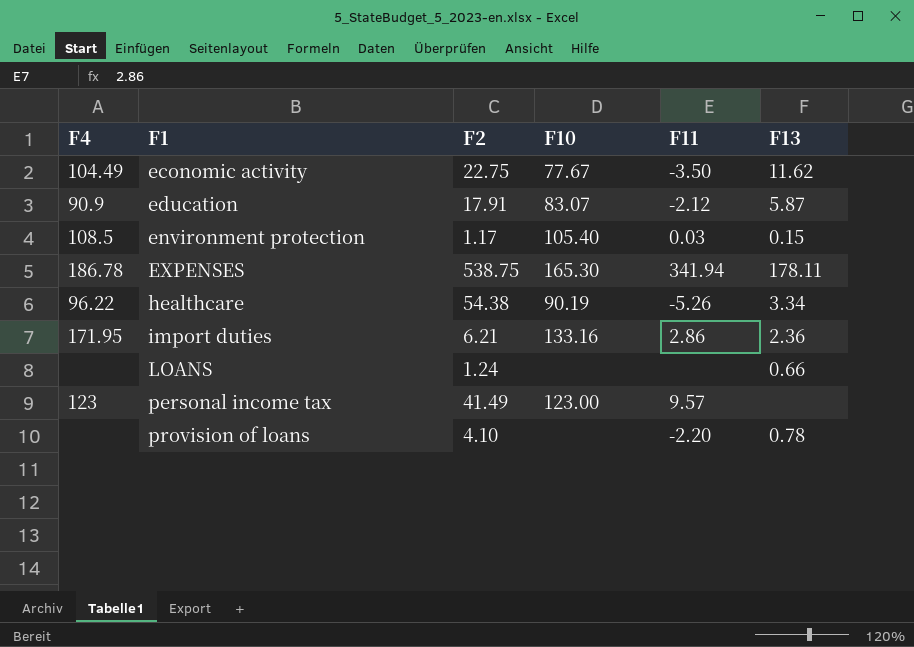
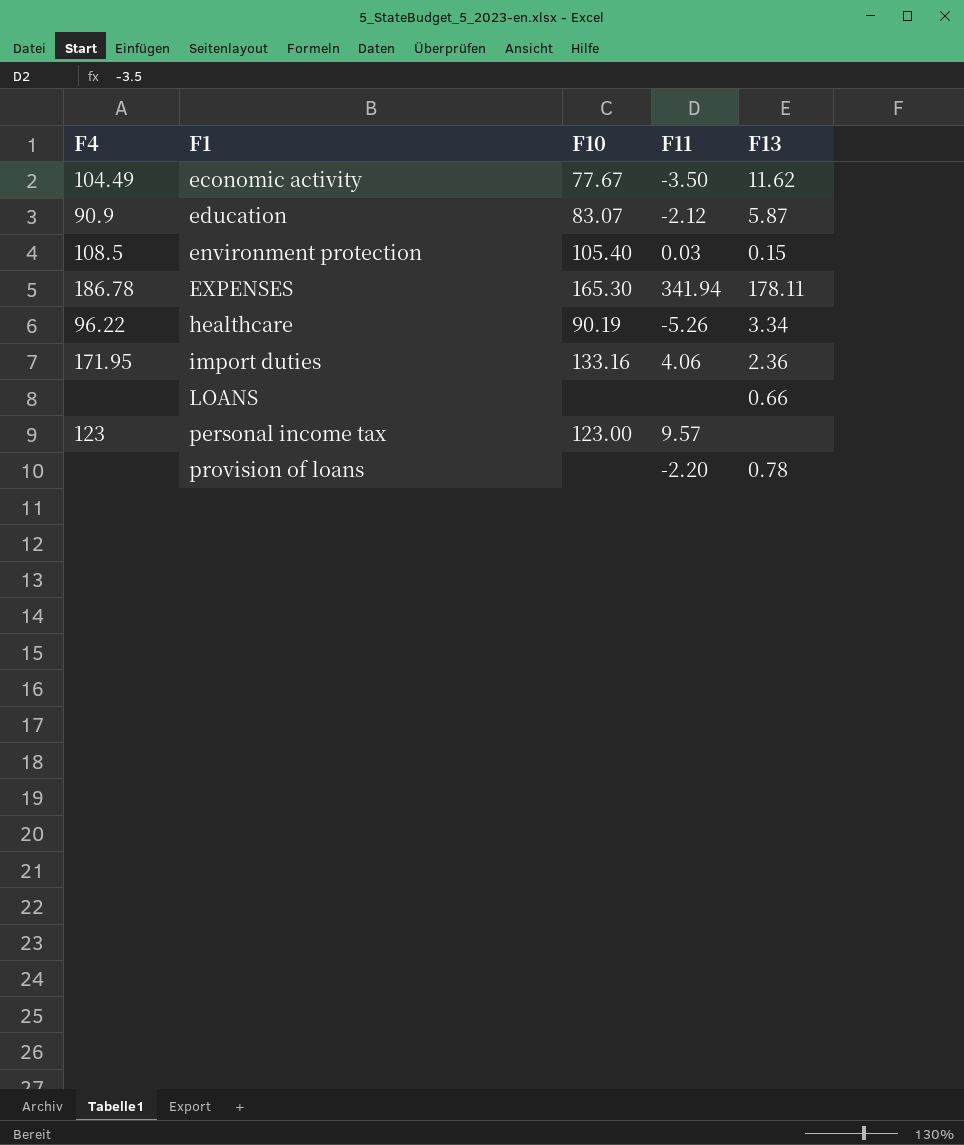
column F2 | position: 3 -> none
import duties | F11: 2.86 -> 4.06

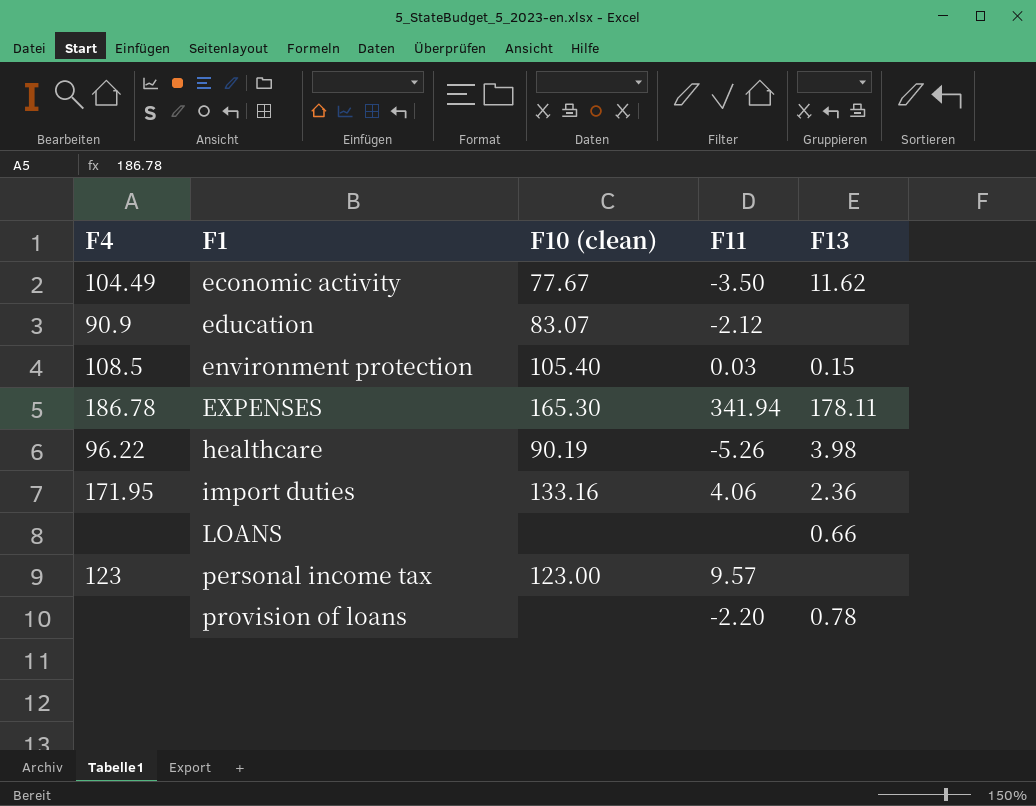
column name: F10 -> F10 (clean)
education | F13: 5.87 -> none
healthcare | F13: 3.34 -> 3.98

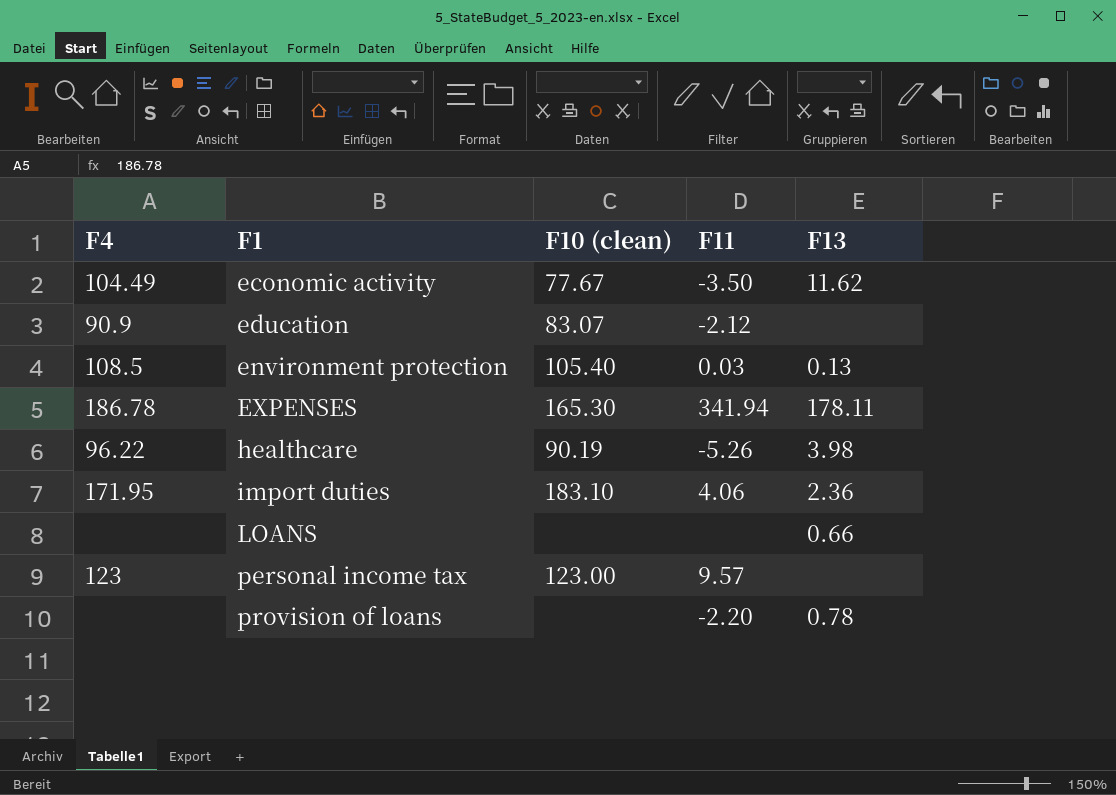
environment protection | F13: 0.15 -> 0.13
import duties | F10 (clean): 133.16 -> 183.10

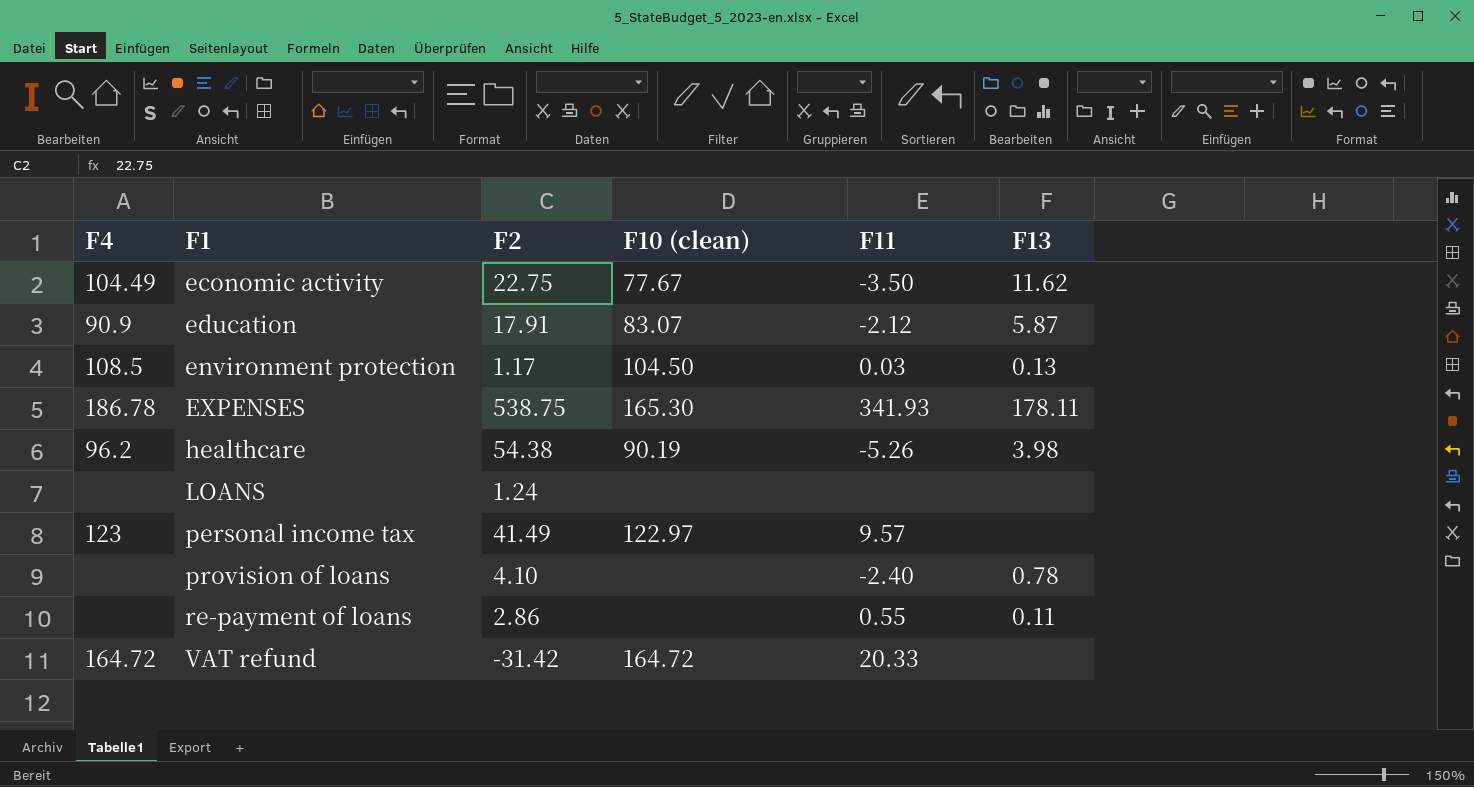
column F2 | position: none -> 3
row import duties: 171.95 | 183.10 | 4.06 | 2.36 -> none
education | F13: none -> 5.87
environment protection | F10 (clean): 105.40 -> 104.50
EXPENSES | F11: 341.94 -> 341.93
healthcare | F4: 96.22 -> 96.2
LOANS | F13: 0.66 -> none
personal income tax | F10 (clean): 123.00 -> 122.97
provision of loans | F11: -2.20 -> -2.40
row re-payment of loans: none -> none | 2.86 | none | 0.55 | 0.11
row VAT refund: none -> 164.72 | -31.42 | 164.72 | 20.33 | none

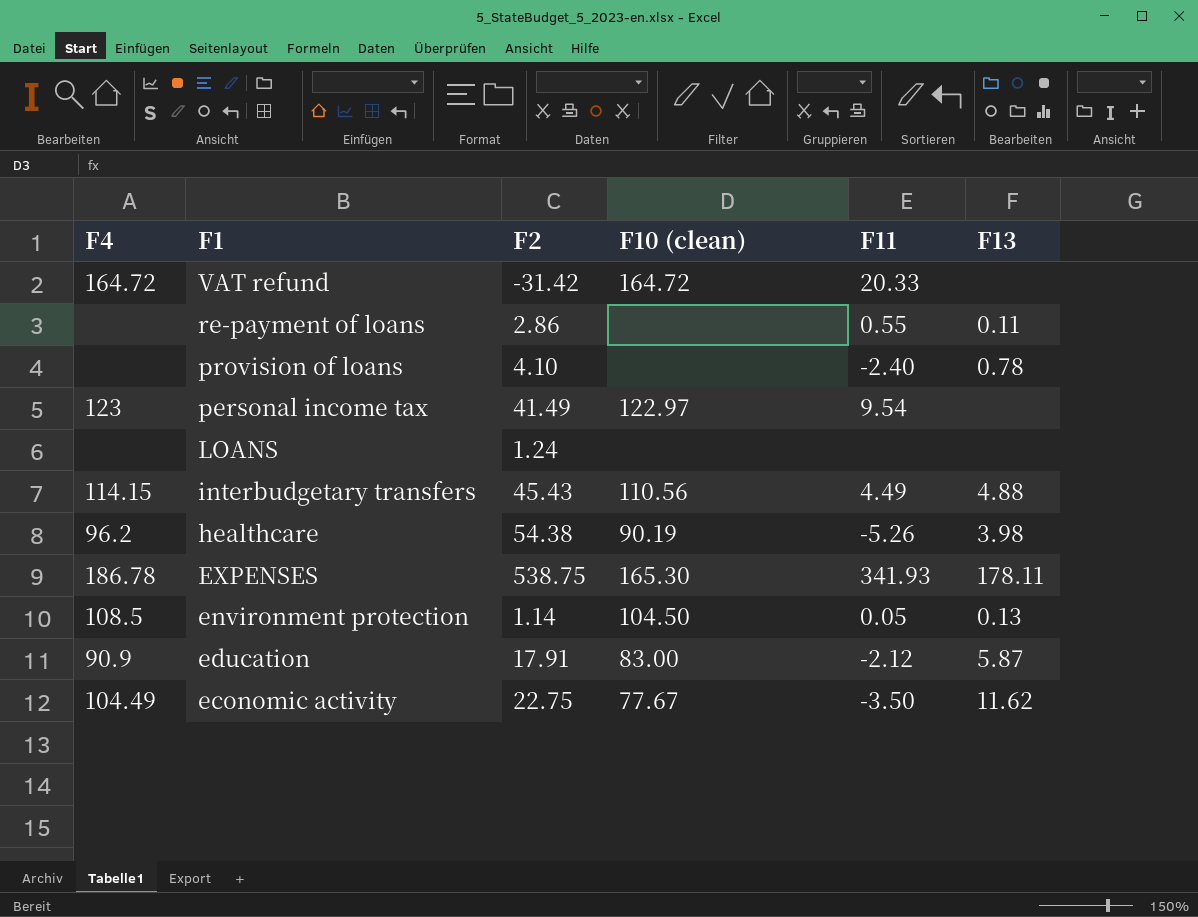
row order: F1 ascending -> F1 descending
personal income tax | F11: 9.57 -> 9.54
row interbudgetary transfers: none -> 114.15 | 45.43 | 110.56 | 4.49 | 4.88
environment protection | F2: 1.17 -> 1.14
environment protection | F11: 0.03 -> 0.05
education | F10 (clean): 83.07 -> 83.00

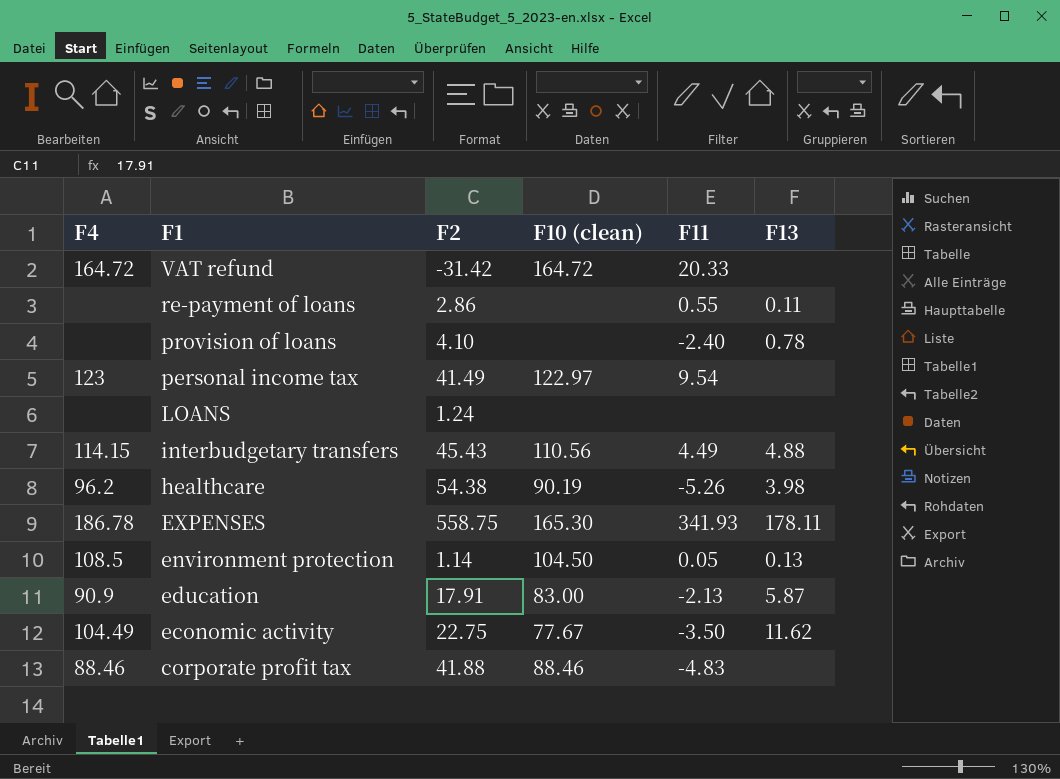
EXPENSES | F2: 538.75 -> 558.75
education | F11: -2.12 -> -2.13
row corporate profit tax: none -> 88.46 | 41.88 | 88.46 | -4.83 | none

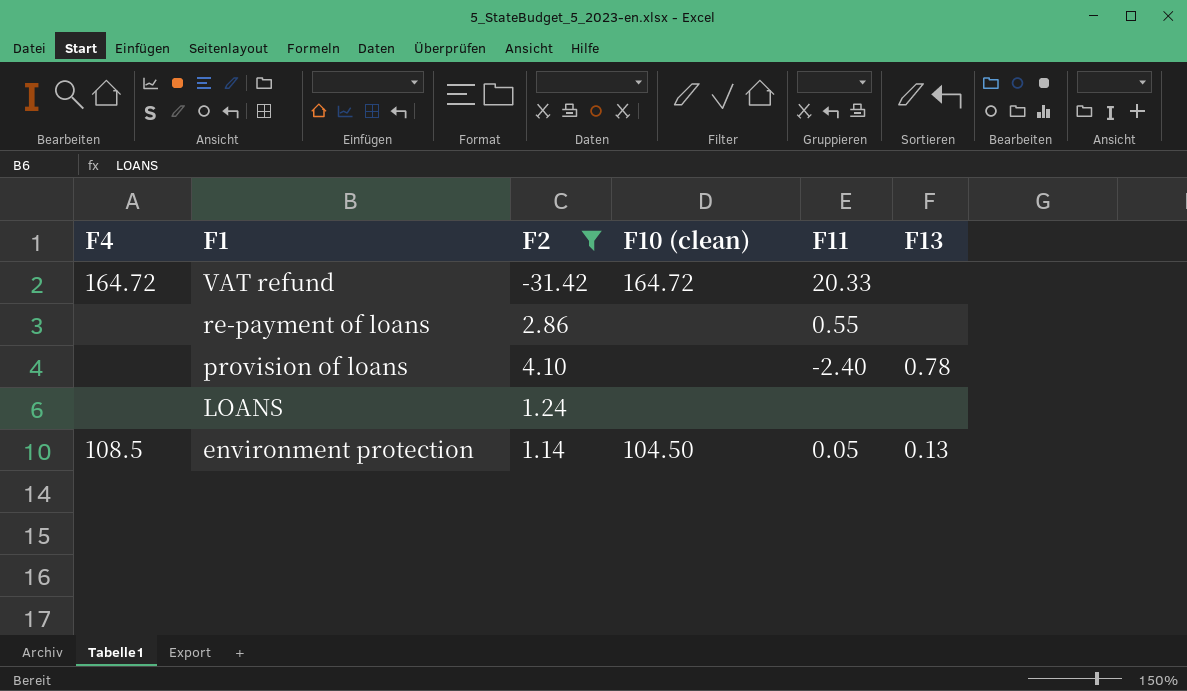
filter: none -> F2 <= 4.10
re-payment of loans | F13: 0.11 -> none

